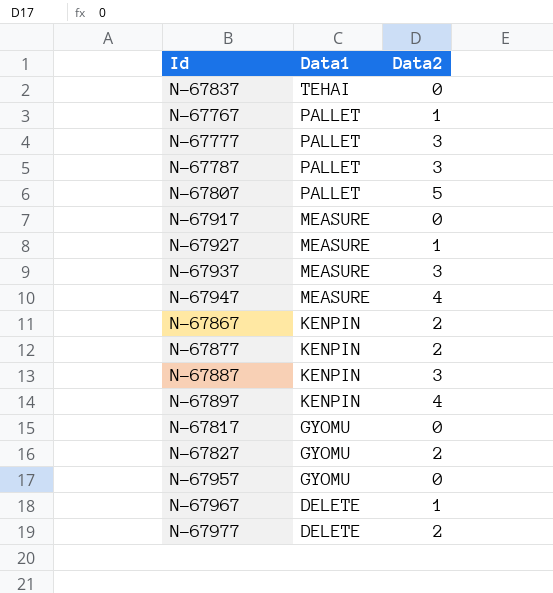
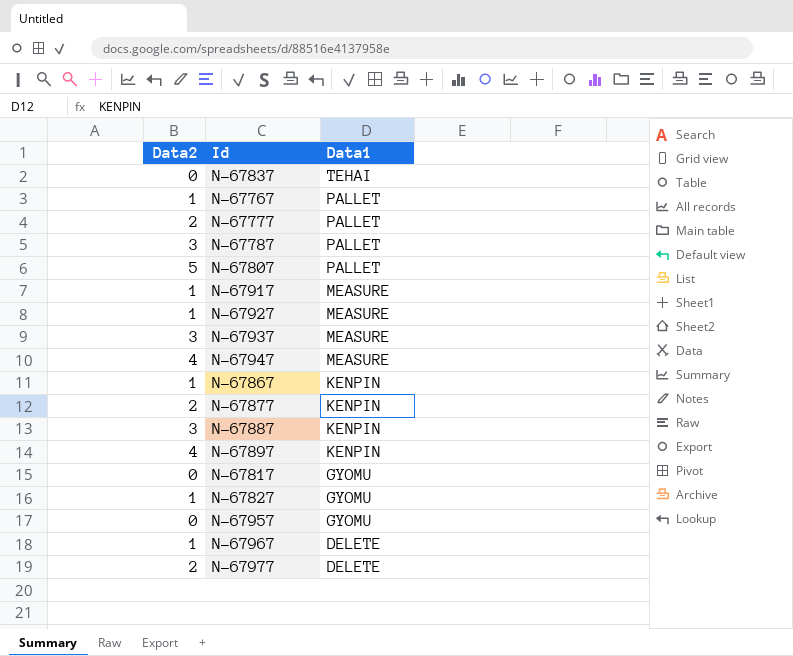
column Data2 | position: 3 -> 1
N-67777 | Data2: 3 -> 2
N-67917 | Data2: 0 -> 1
N-67867 | Data2: 2 -> 1
N-67827 | Data2: 2 -> 1

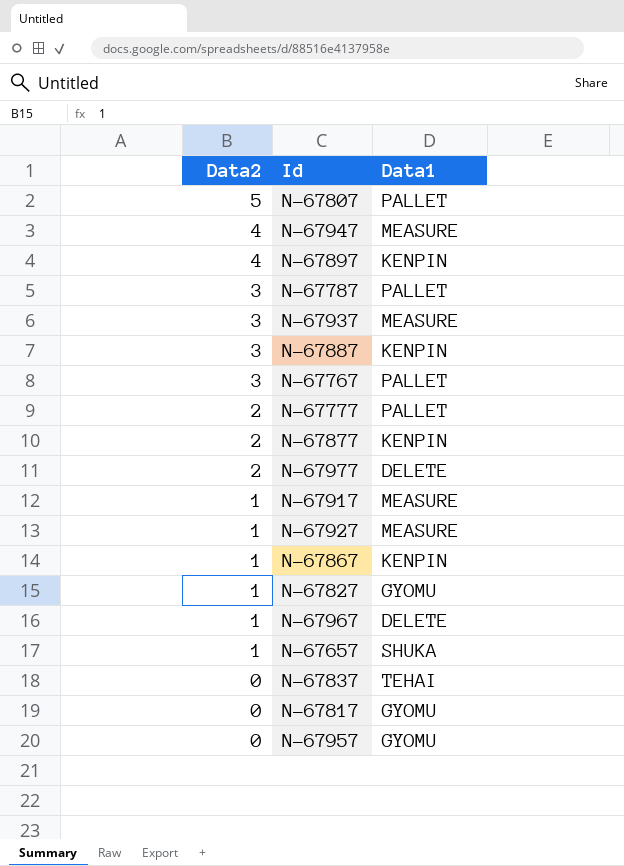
row order: Data1 descending -> Data2 descending
N-67767 | Data2: 1 -> 3
row N-67657: none -> 1 | SHUKA

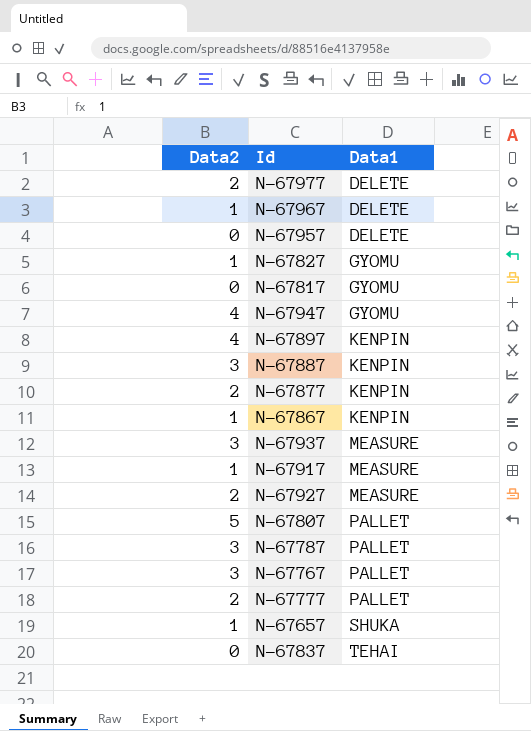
row order: Data2 descending -> Data1 ascending
N-67957 | Data1: GYOMU -> DELETE
N-67947 | Data1: MEASURE -> GYOMU
N-67927 | Data2: 1 -> 2

